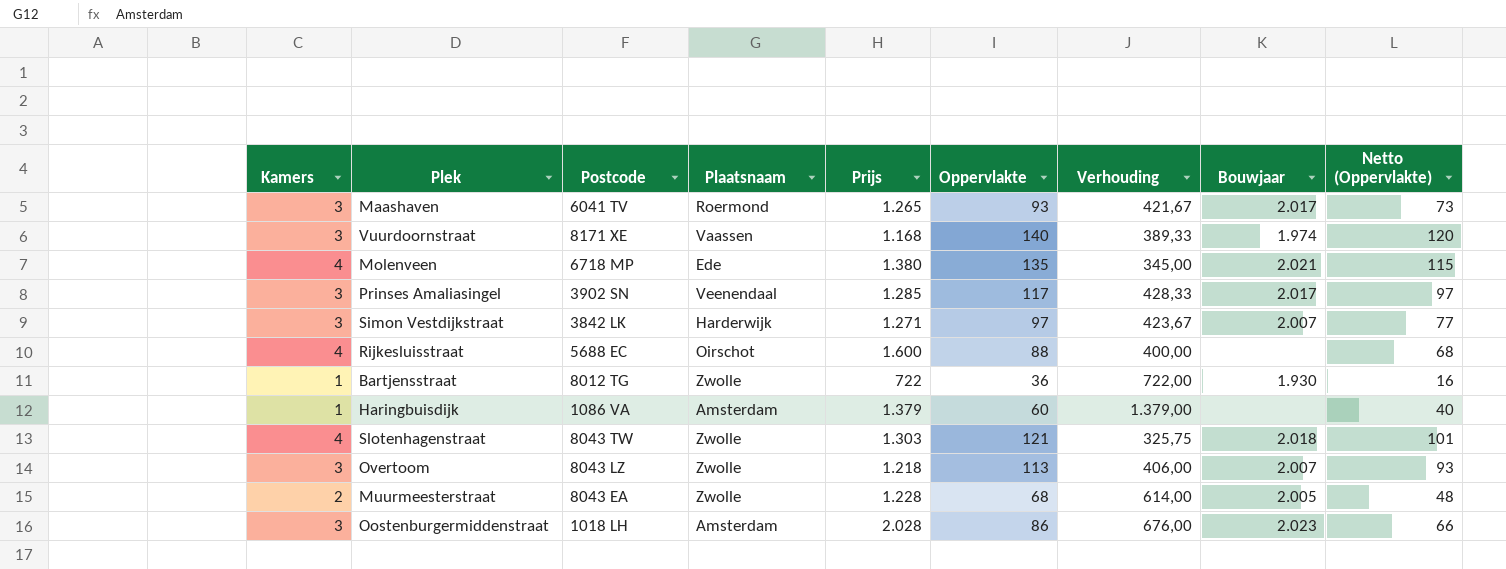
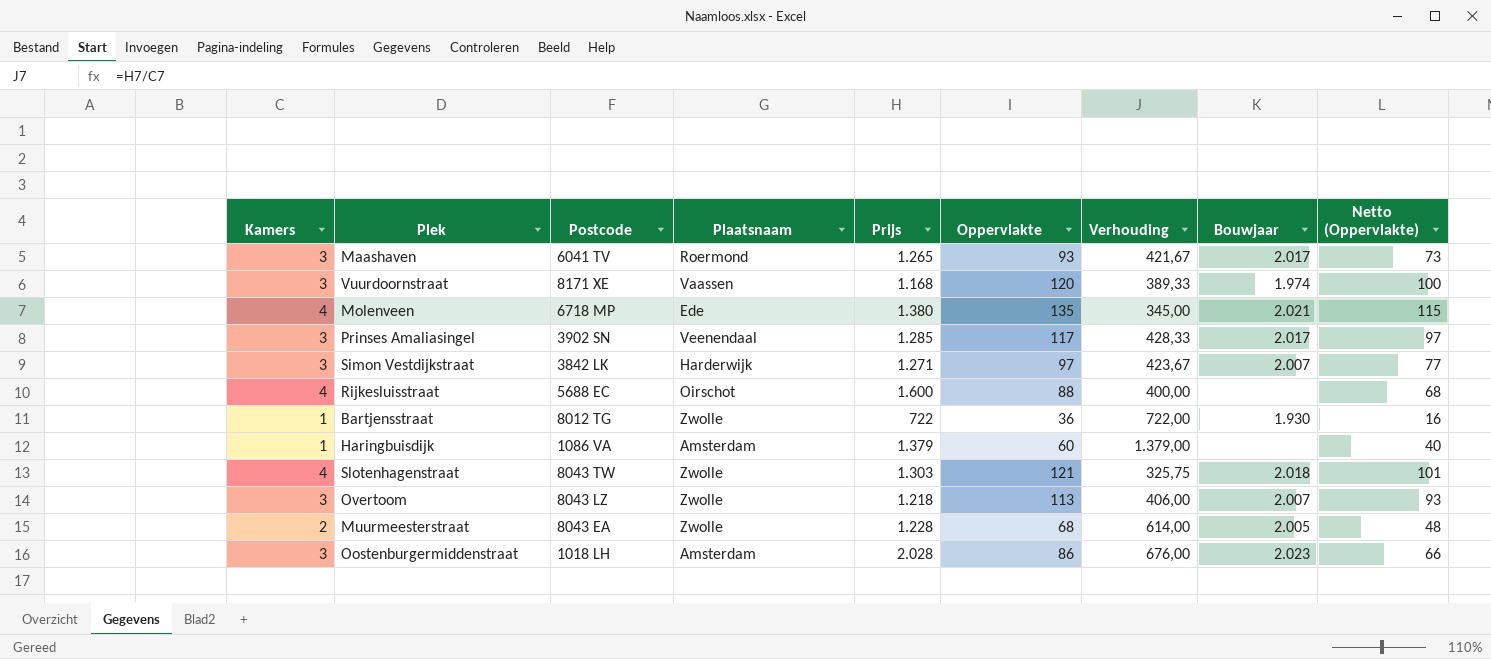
Vuurdoornstraat | Oppervlakte: 140 -> 120
Vuurdoornstraat | Netto (Oppervlakte): 120 -> 100

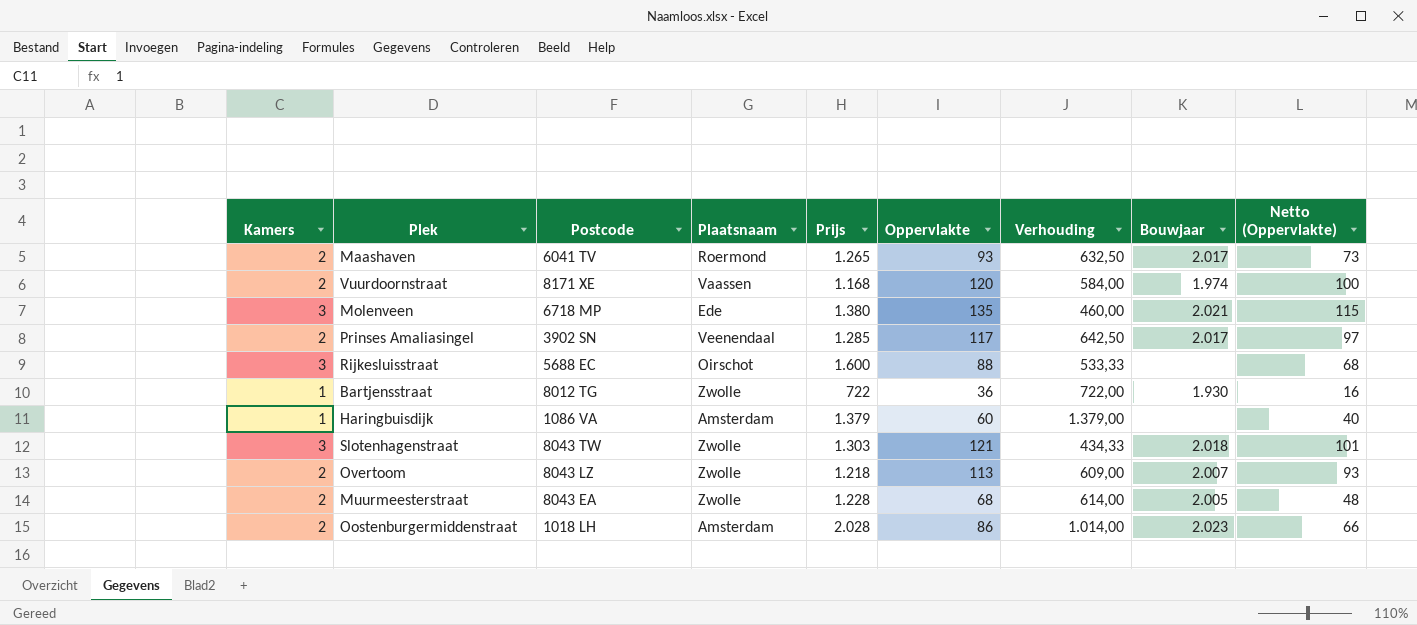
row Simon Vestdijkstraat: 3 | 3842 LK | Harderwijk | 1.271 | 97 | 423,67 | 2.007 | 77 -> none
Maashaven | Kamers: 3 -> 2
Maashaven | Verhouding: 421,67 -> 632,50
Vuurdoornstraat | Kamers: 3 -> 2
Vuurdoornstraat | Verhouding: 389,33 -> 584,00
Molenveen | Kamers: 4 -> 3
Molenveen | Verhouding: 345,00 -> 460,00
Prinses Amaliasingel | Kamers: 3 -> 2
Prinses Amaliasingel | Verhouding: 428,33 -> 642,50
Rijkesluisstraat | Kamers: 4 -> 3
Rijkesluisstraat | Verhouding: 400,00 -> 533,33
Slotenhagenstraat | Kamers: 4 -> 3
Slotenhagenstraat | Verhouding: 325,75 -> 434,33
Overtoom | Kamers: 3 -> 2
Overtoom | Verhouding: 406,00 -> 609,00
Oostenburgermiddenstraat | Kamers: 3 -> 2
Oostenburgermiddenstraat | Verhouding: 676,00 -> 1.014,00

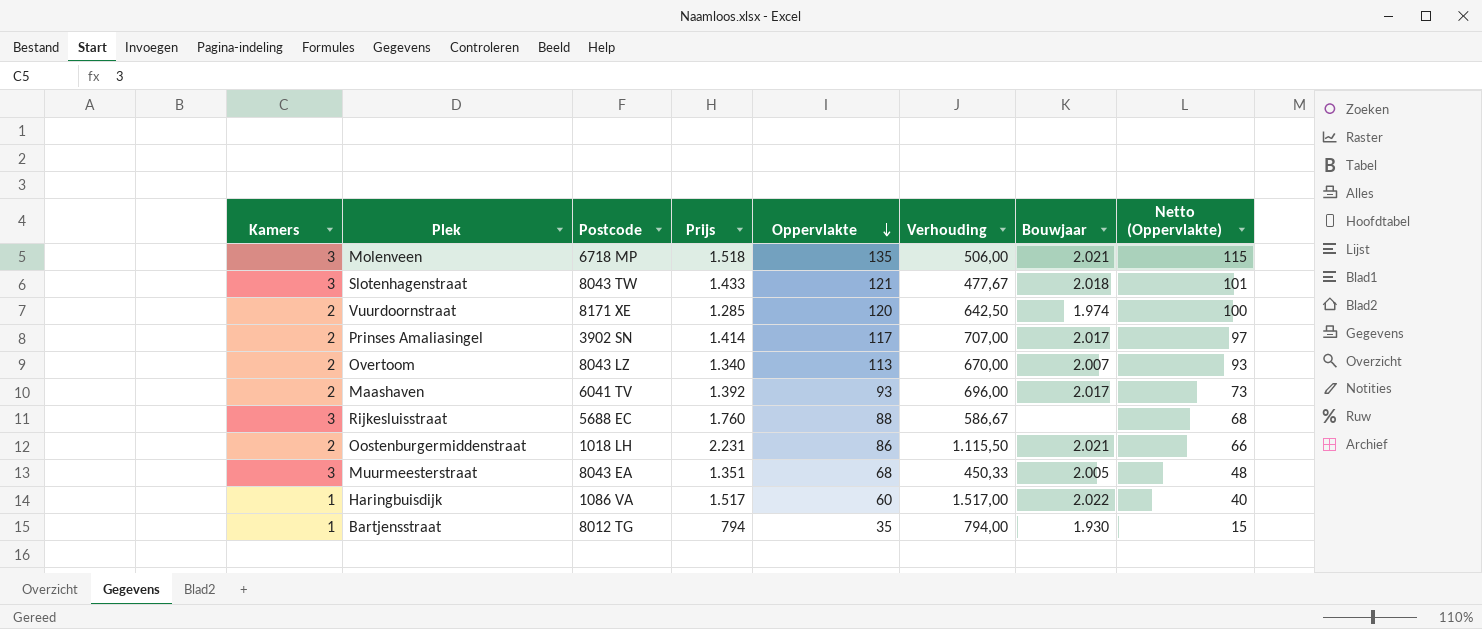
row order: none -> Oppervlakte descending
column Plaatsnaam | position: 4 -> none
Molenveen | Prijs: 1.380 -> 1.518
Molenveen | Verhouding: 460,00 -> 506,00
Slotenhagenstraat | Prijs: 1.303 -> 1.433
Slotenhagenstraat | Verhouding: 434,33 -> 477,67
Vuurdoornstraat | Prijs: 1.168 -> 1.285
Vuurdoornstraat | Verhouding: 584,00 -> 642,50
Prinses Amaliasingel | Prijs: 1.285 -> 1.414
Prinses Amaliasingel | Verhouding: 642,50 -> 707,00
Overtoom | Prijs: 1.218 -> 1.340
Overtoom | Verhouding: 609,00 -> 670,00
Maashaven | Prijs: 1.265 -> 1.392
Maashaven | Verhouding: 632,50 -> 696,00
Rijkesluisstraat | Prijs: 1.600 -> 1.760
Rijkesluisstraat | Verhouding: 533,33 -> 586,67
Oostenburgermiddenstraat | Prijs: 2.028 -> 2.231
Oostenburgermiddenstraat | Verhouding: 1.014,00 -> 1.115,50
Oostenburgermiddenstraat | Bouwjaar: 2.023 -> 2.021
Muurmeesterstraat | Kamers: 2 -> 3
Muurmeesterstraat | Prijs: 1.228 -> 1.351
Muurmeesterstraat | Verhouding: 614,00 -> 450,33
Haringbuisdijk | Prijs: 1.379 -> 1.517
Haringbuisdijk | Verhouding: 1.379,00 -> 1.517,00
Haringbuisdijk | Bouwjaar: none -> 2.022
Bartjensstraat | Prijs: 722 -> 794
Bartjensstraat | Oppervlakte: 36 -> 35
Bartjensstraat | Verhouding: 722,00 -> 794,00
Bartjensstraat | Netto (Oppervlakte): 16 -> 15

